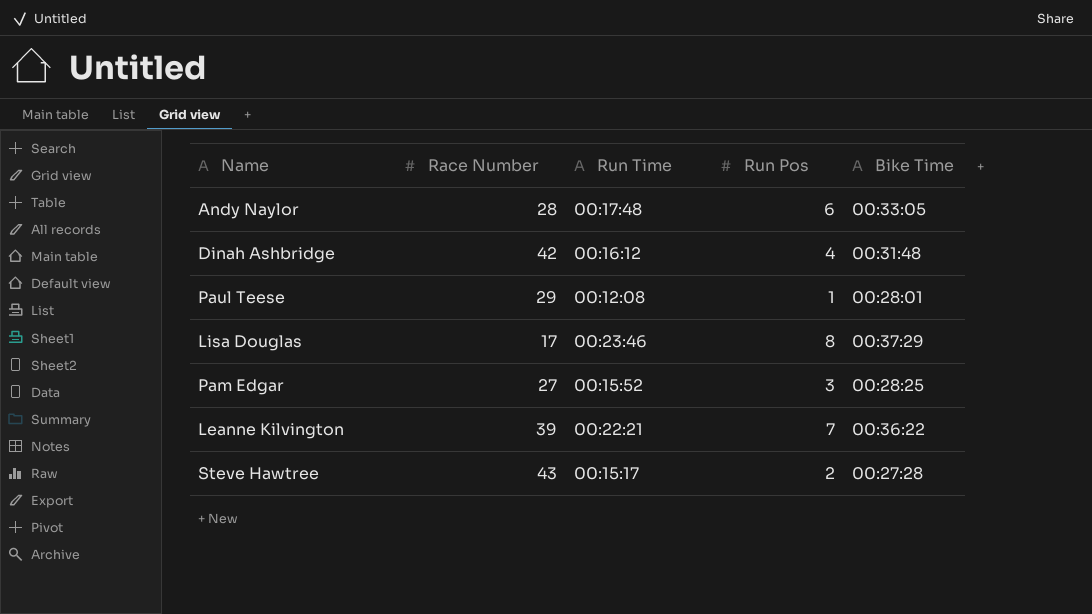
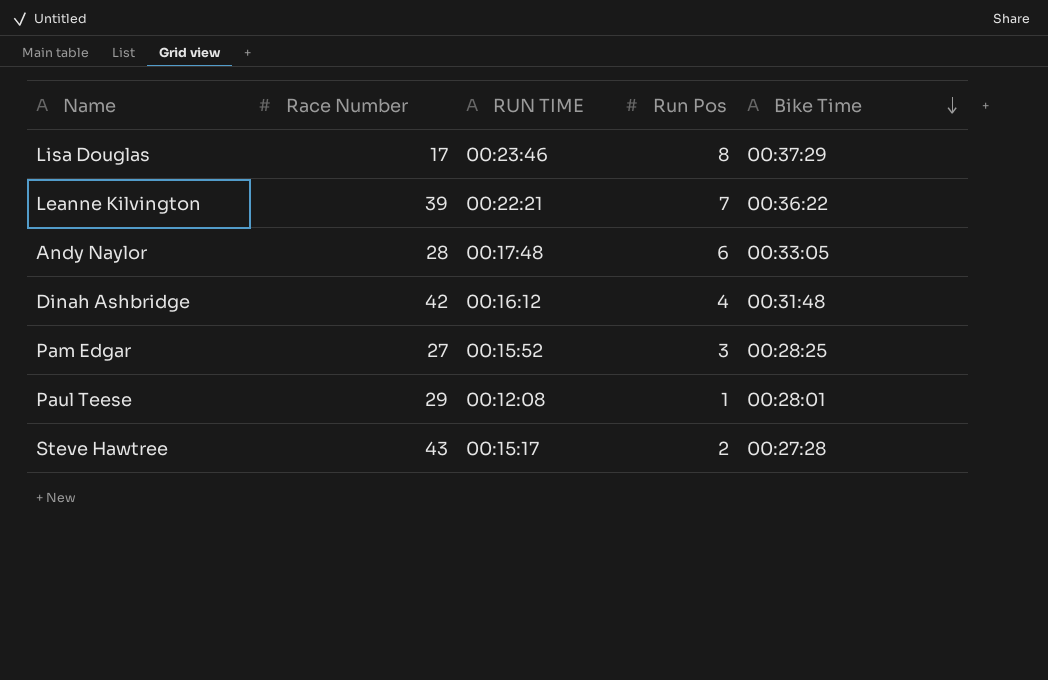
row order: none -> Bike Time descending
column name: Run Time -> RUN TIME

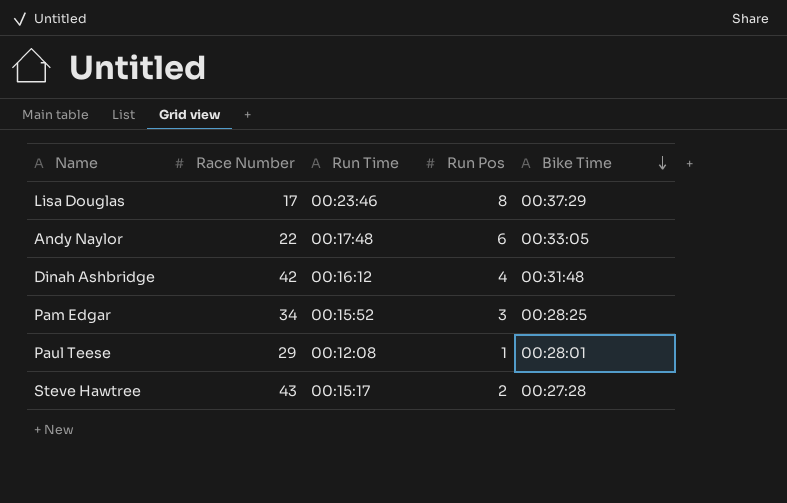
column name: RUN TIME -> Run Time
row Leanne Kilvington: 39 | 00:22:21 | 7 | 00:36:22 -> none
Andy Naylor | Race Number: 28 -> 22
Pam Edgar | Race Number: 27 -> 34

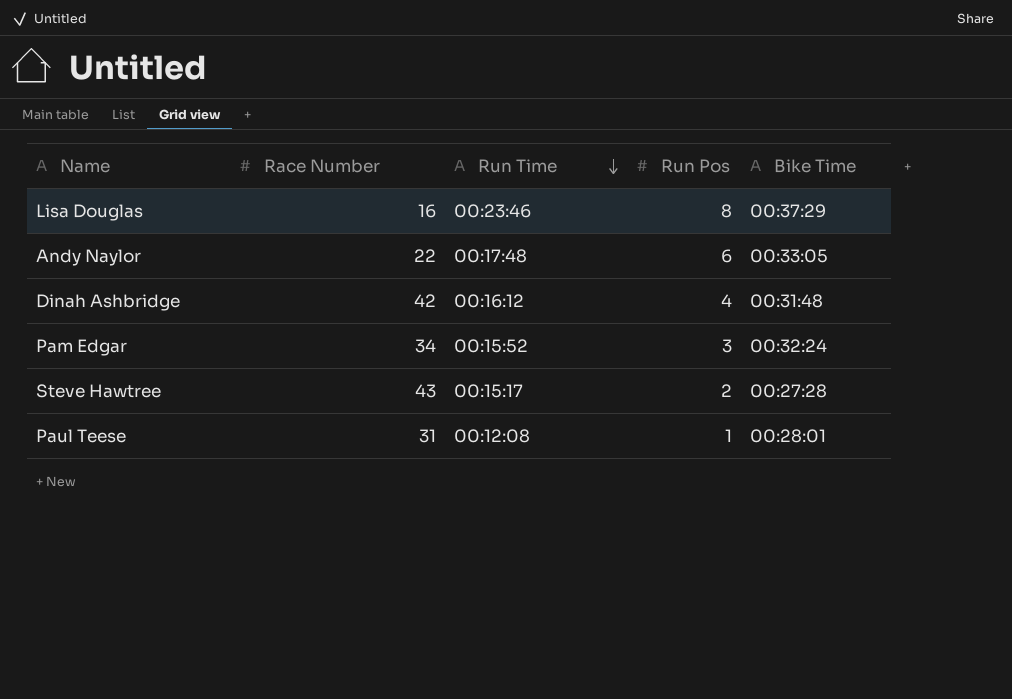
row order: Bike Time descending -> Run Time descending
Lisa Douglas | Race Number: 17 -> 16
Pam Edgar | Bike Time: 00:28:25 -> 00:32:24
Paul Teese | Race Number: 29 -> 31

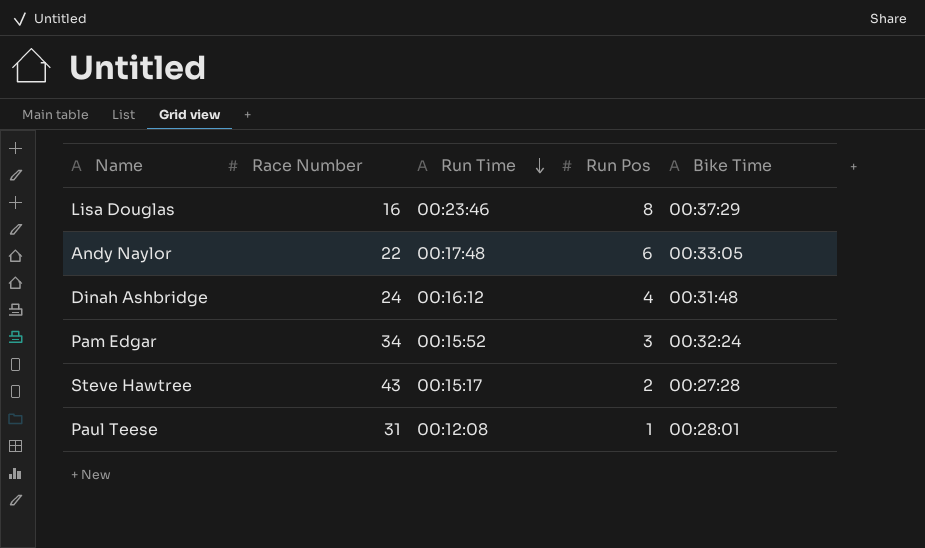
Dinah Ashbridge | Race Number: 42 -> 24

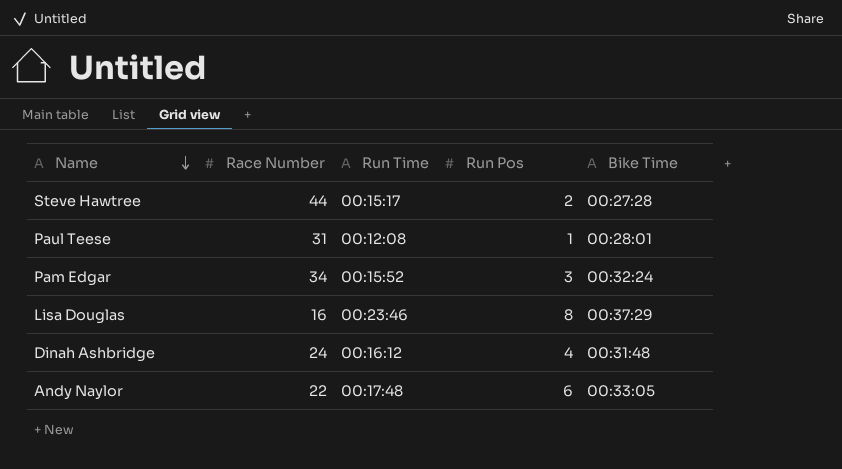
row order: Run Time descending -> Name descending
Steve Hawtree | Race Number: 43 -> 44

